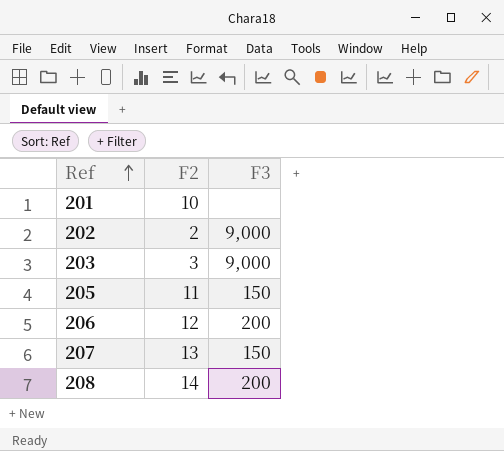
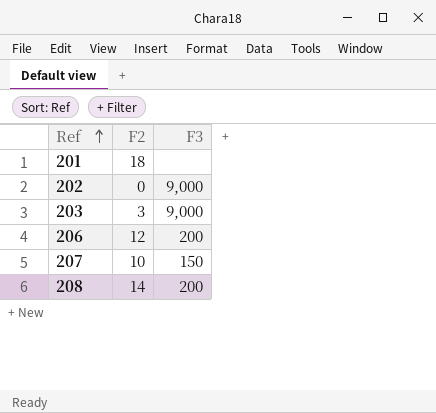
row 205: 11 | 150 -> none
201 | F2: 10 -> 18
202 | F2: 2 -> 0
207 | F2: 13 -> 10

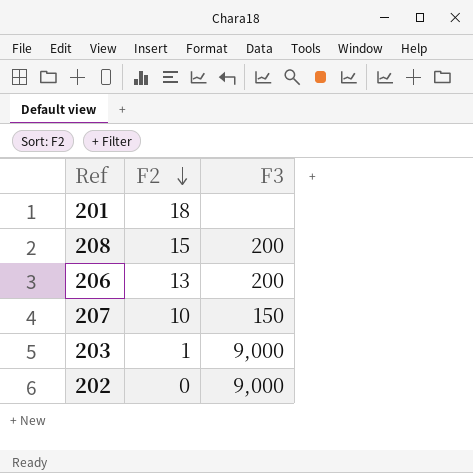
row order: Ref ascending -> F2 descending
208 | F2: 14 -> 15
206 | F2: 12 -> 13
203 | F2: 3 -> 1

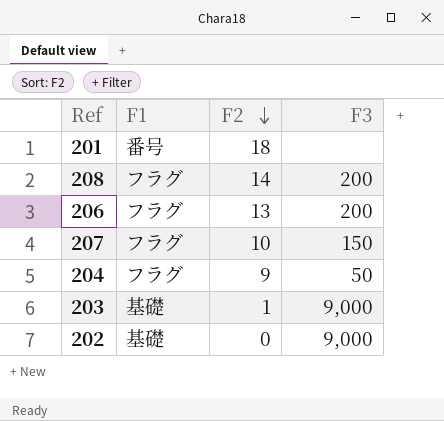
column F1 | position: none -> 2
208 | F2: 15 -> 14
row 204: none -> フラグ | 9 | 50

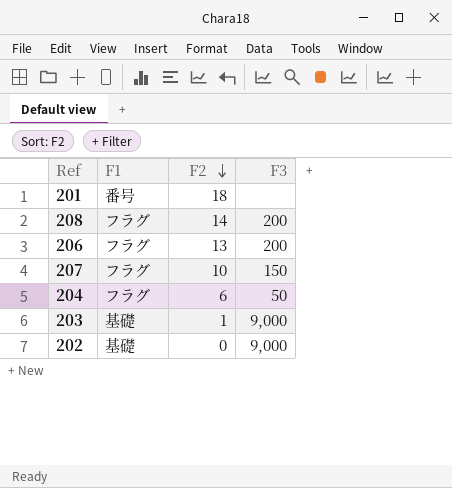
204 | F2: 9 -> 6

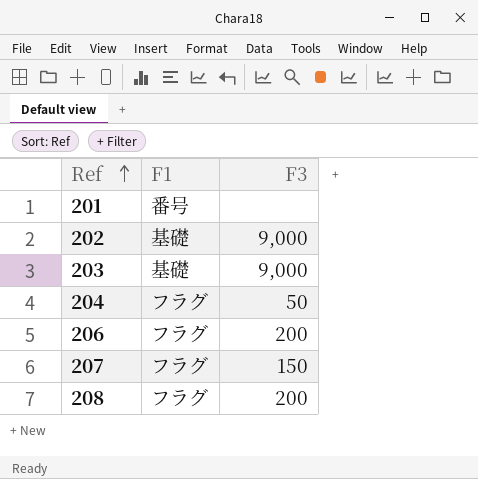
row order: F2 descending -> Ref ascending
column F2 | position: 3 -> none

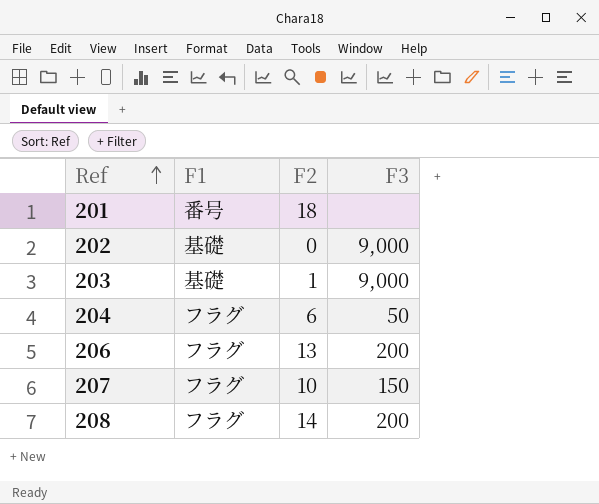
column F2 | position: none -> 3

